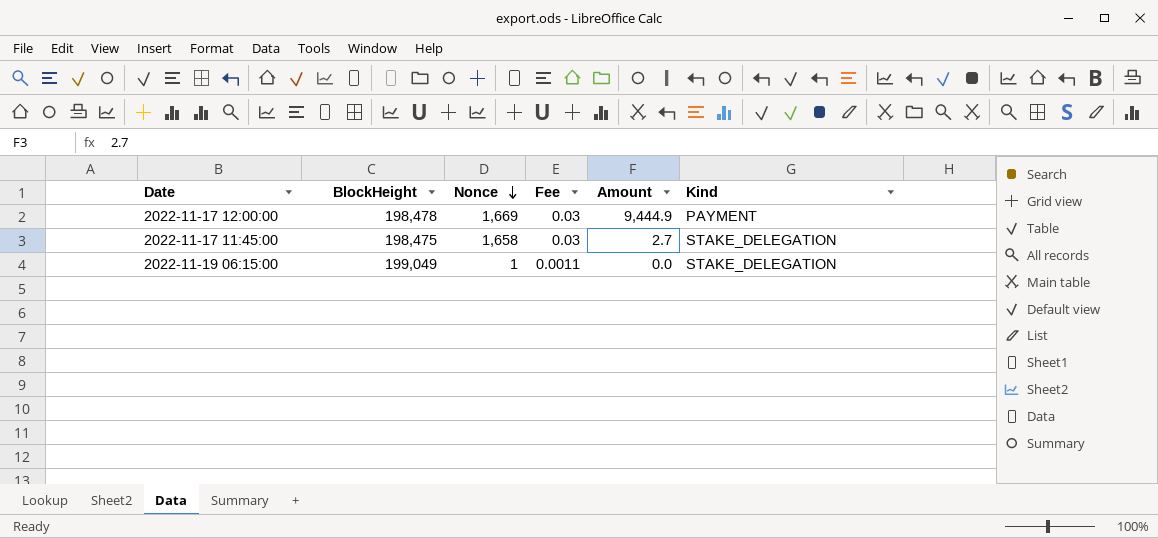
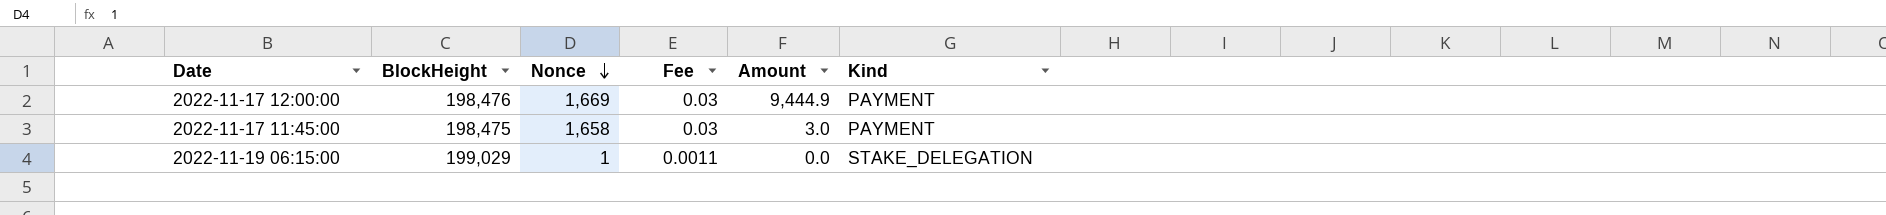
2022-11-17 12:00:00 | BlockHeight: 198,478 -> 198,476
2022-11-17 11:45:00 | Amount: 2.7 -> 3.0
2022-11-17 11:45:00 | Kind: STAKE_DELEGATION -> PAYMENT
2022-11-19 06:15:00 | BlockHeight: 199,049 -> 199,029

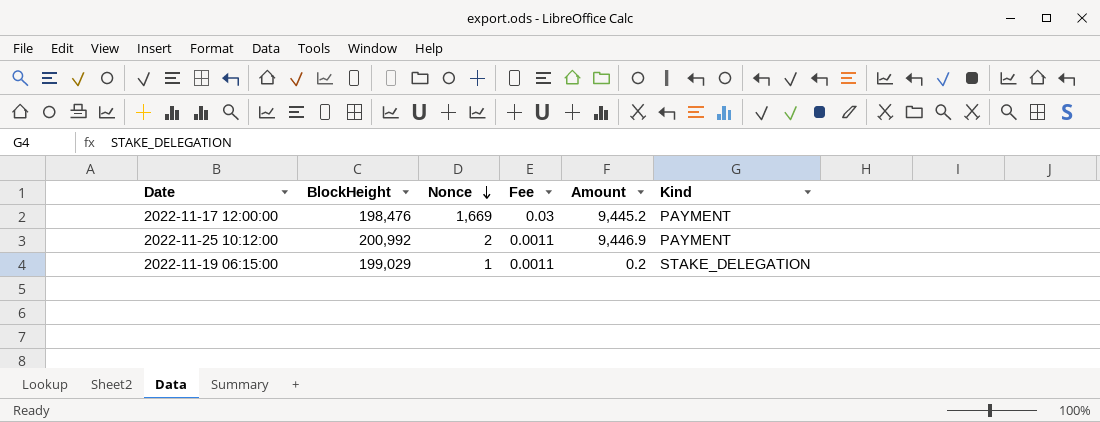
row 2022-11-17 11:45:00: 198,475 | 1,658 | 0.03 | 3.0 | PAYMENT -> none
2022-11-17 12:00:00 | Amount: 9,444.9 -> 9,445.2
row 2022-11-25 10:12:00: none -> 200,992 | 2 | 0.0011 | 9,446.9 | PAYMENT
2022-11-19 06:15:00 | Amount: 0.0 -> 0.2

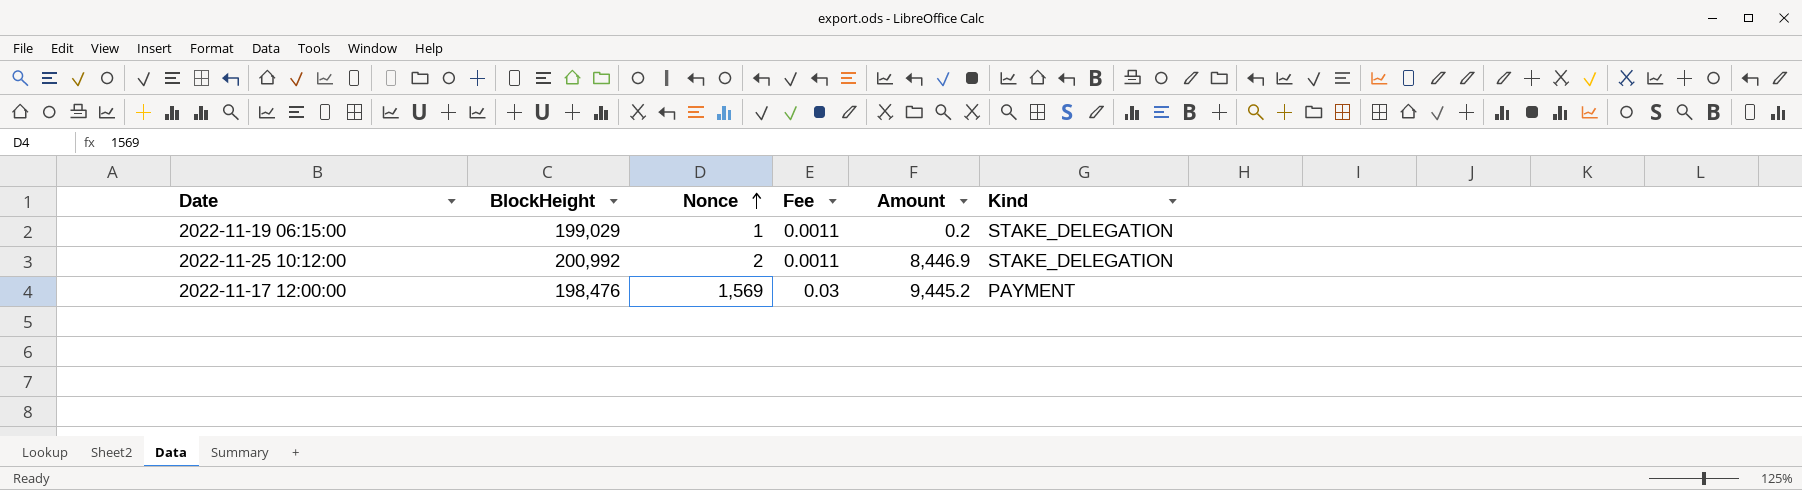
row order: Nonce descending -> Nonce ascending
2022-11-25 10:12:00 | Amount: 9,446.9 -> 8,446.9
2022-11-25 10:12:00 | Kind: PAYMENT -> STAKE_DELEGATION
2022-11-17 12:00:00 | Nonce: 1,669 -> 1,569

